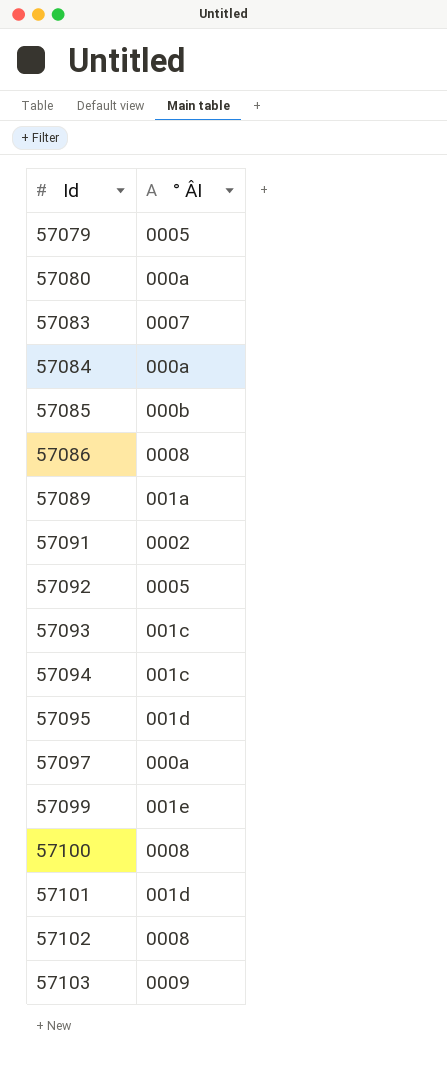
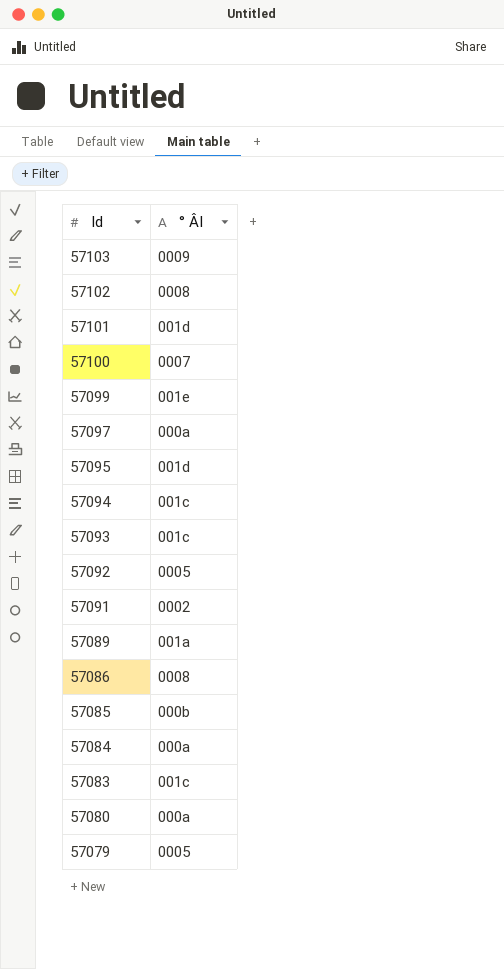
row order: Id ascending -> Id descending
57100 | ° ÂI: 0008 -> 0007
57083 | ° ÂI: 0007 -> 001c

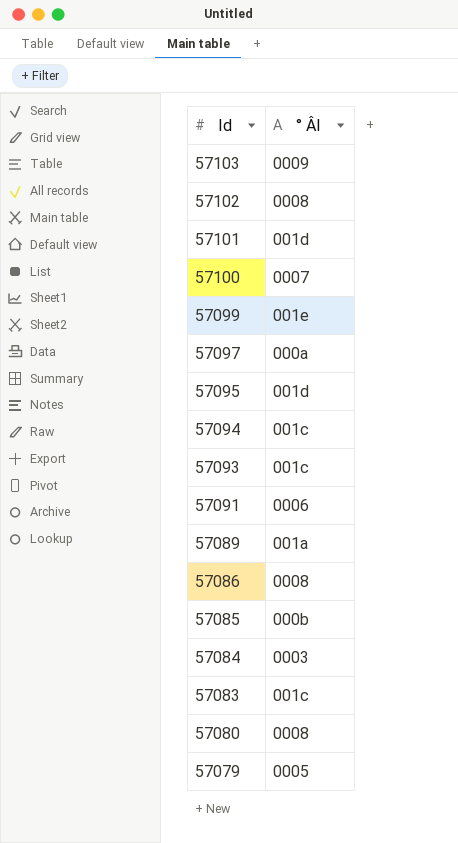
row 57092: 0005 -> none
57091 | ° ÂI: 0002 -> 0006
57084 | ° ÂI: 000a -> 0003
57080 | ° ÂI: 000a -> 0008

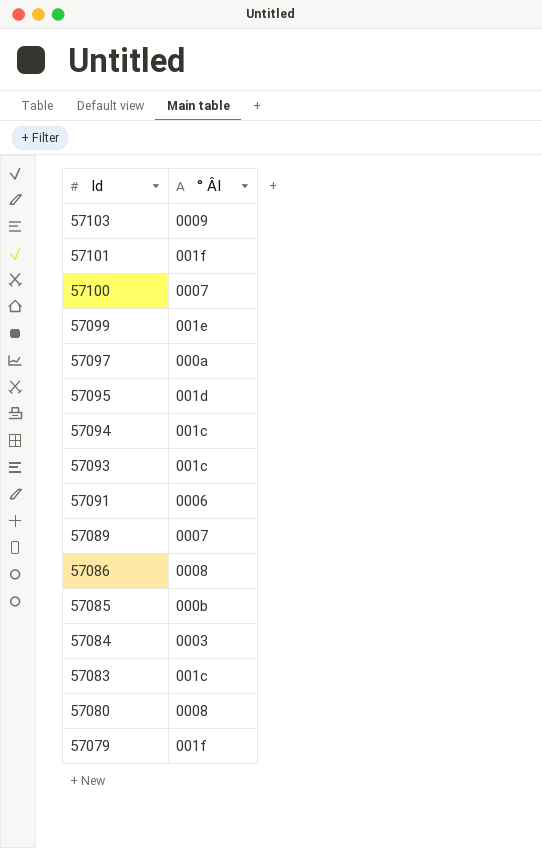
row 57102: 0008 -> none
57101 | ° ÂI: 001d -> 001f
57089 | ° ÂI: 001a -> 0007
57079 | ° ÂI: 0005 -> 001f

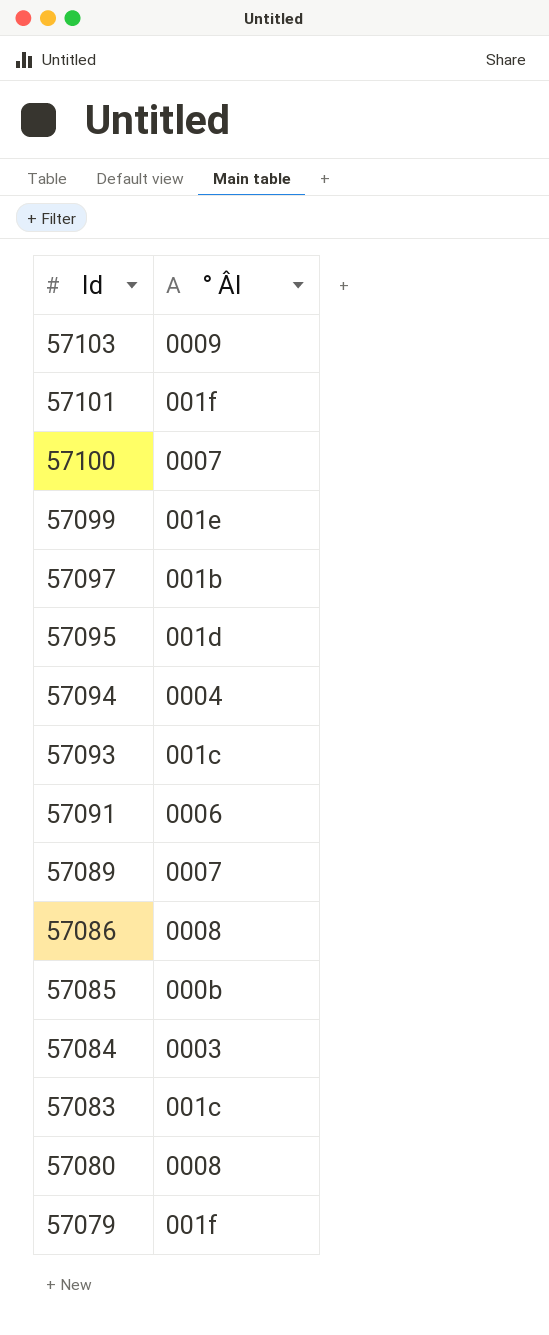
57097 | ° ÂI: 000a -> 001b
57094 | ° ÂI: 001c -> 0004

